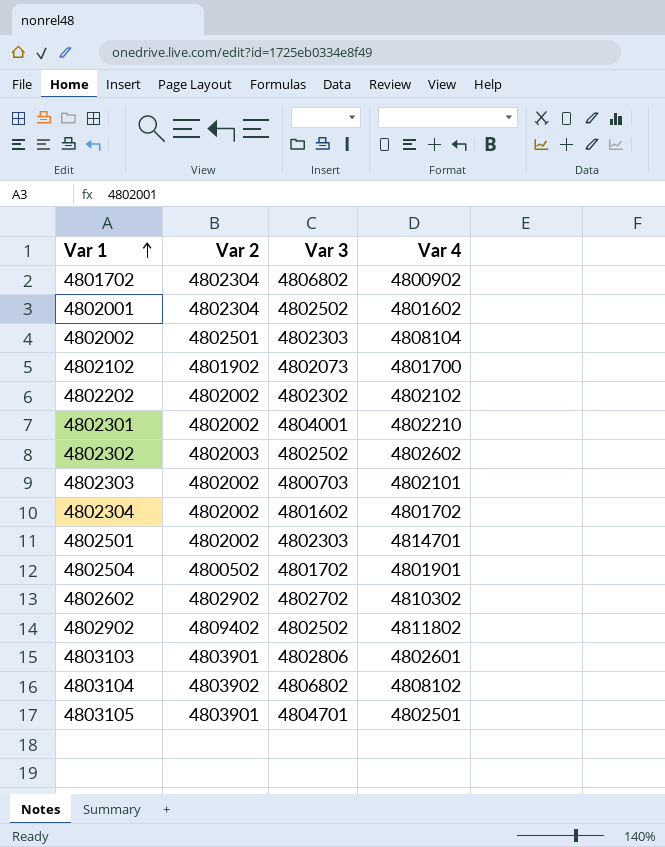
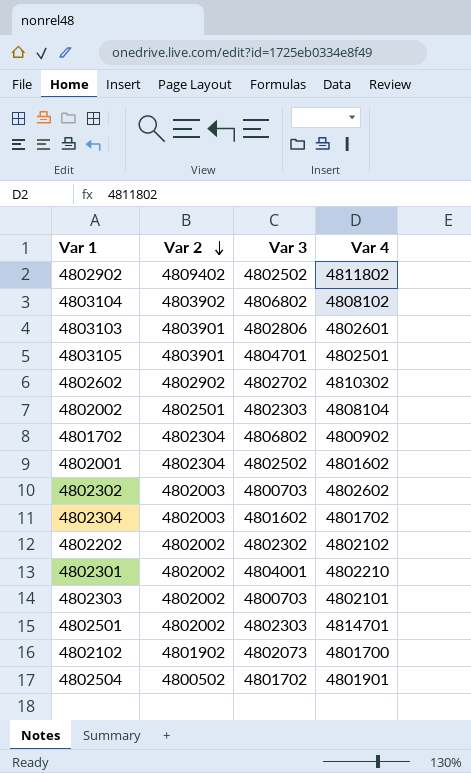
row order: Var 1 ascending -> Var 2 descending
4802302 | Var 3: 4802502 -> 4800703
4802304 | Var 2: 4802002 -> 4802003

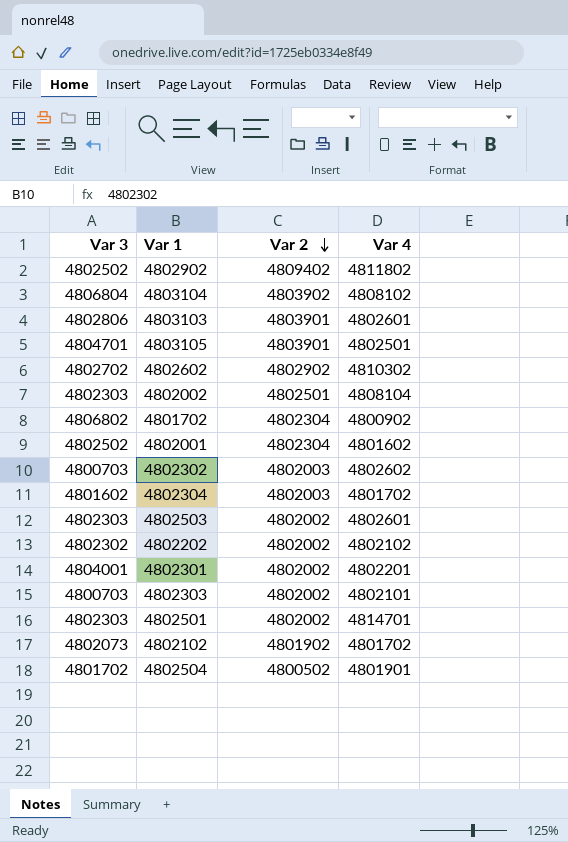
column Var 3 | position: 3 -> 1
4803104 | Var 3: 4806802 -> 4806804
row 4802503: none -> 4802303 | 4802002 | 4802601
4802301 | Var 4: 4802210 -> 4802201
4802102 | Var 4: 4801700 -> 4801702

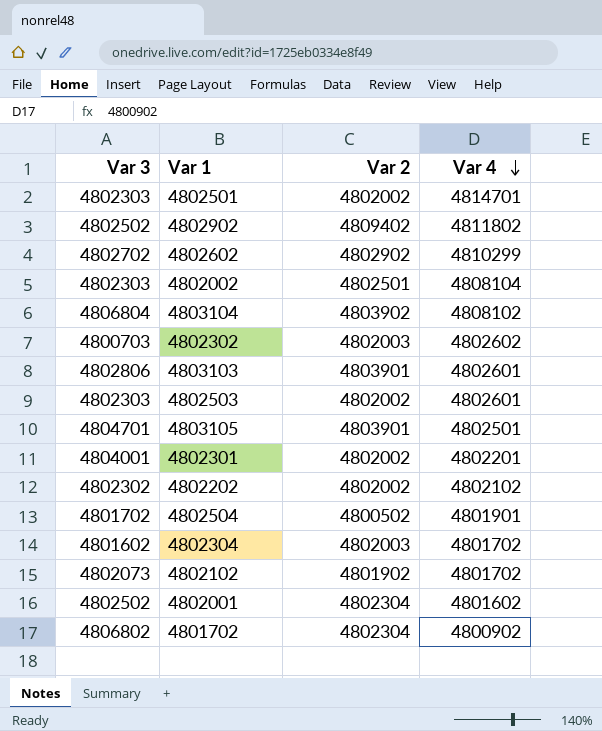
row order: Var 2 descending -> Var 4 descending
row 4802303: 4800703 | 4802002 | 4802101 -> none
4802602 | Var 4: 4810302 -> 4810299

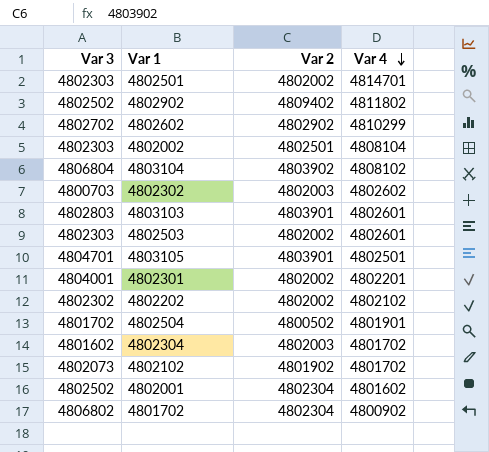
4803103 | Var 3: 4802806 -> 4802803

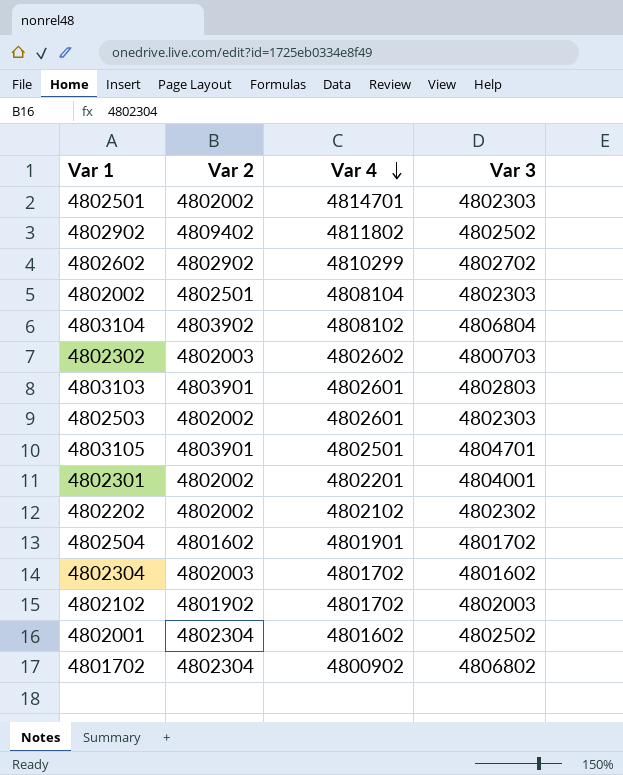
column Var 3 | position: 1 -> 4
4802504 | Var 2: 4800502 -> 4801602
4802102 | Var 3: 4802073 -> 4802003

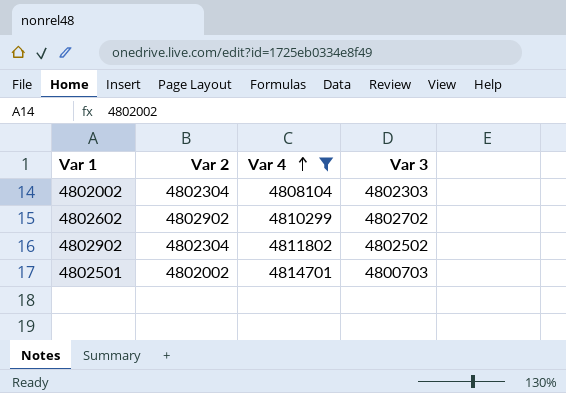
filter: none -> Var 4 >= 4808104
row order: Var 4 descending -> Var 4 ascending
4802002 | Var 2: 4802501 -> 4802304
4802902 | Var 2: 4809402 -> 4802304
4802501 | Var 3: 4802303 -> 4800703

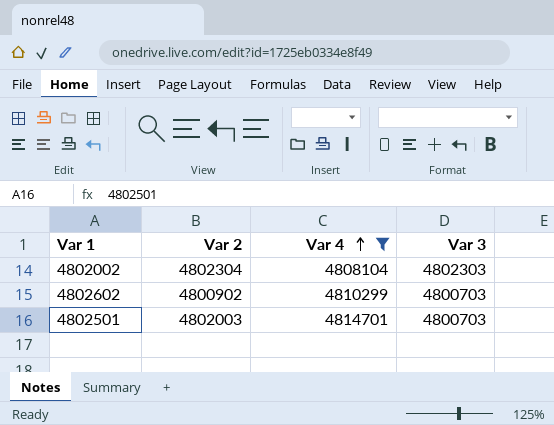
row 4802902: 4802304 | 4811802 | 4802502 -> none
4802602 | Var 2: 4802902 -> 4800902
4802602 | Var 3: 4802702 -> 4800703
4802501 | Var 2: 4802002 -> 4802003

